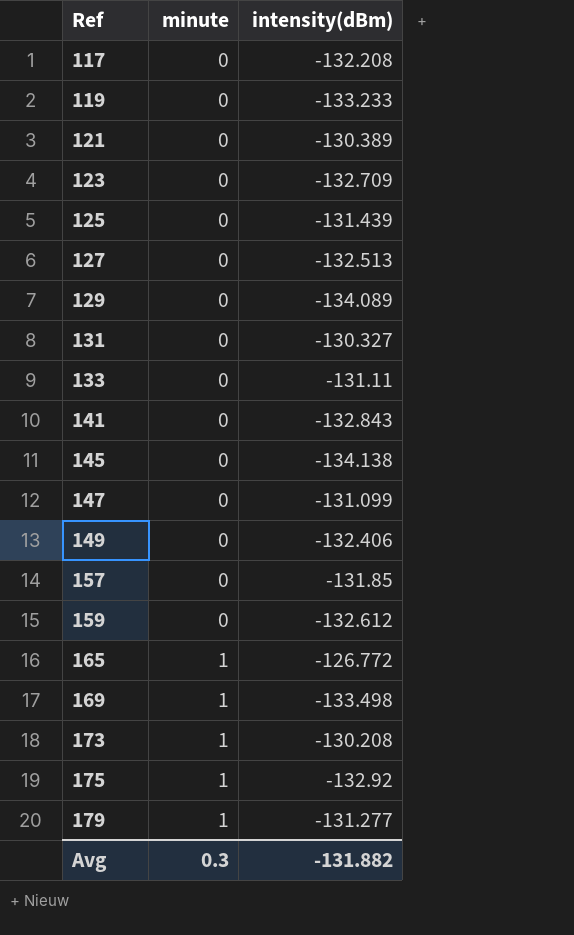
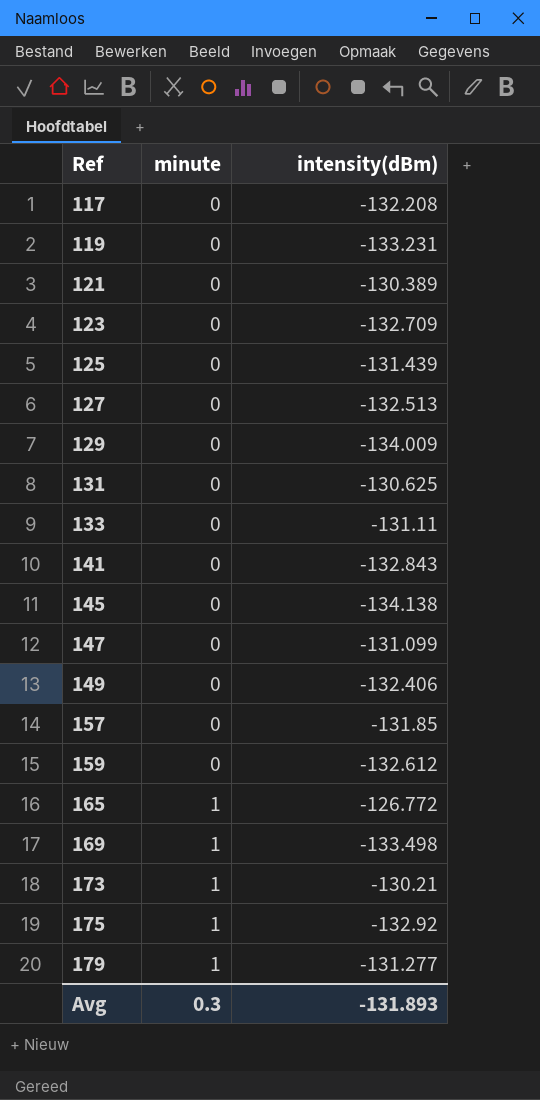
119 | intensity(dBm): -133.233 -> -133.231
129 | intensity(dBm): -134.089 -> -134.009
131 | intensity(dBm): -130.327 -> -130.625
173 | intensity(dBm): -130.208 -> -130.21
Avg | intensity(dBm): -131.882 -> -131.893

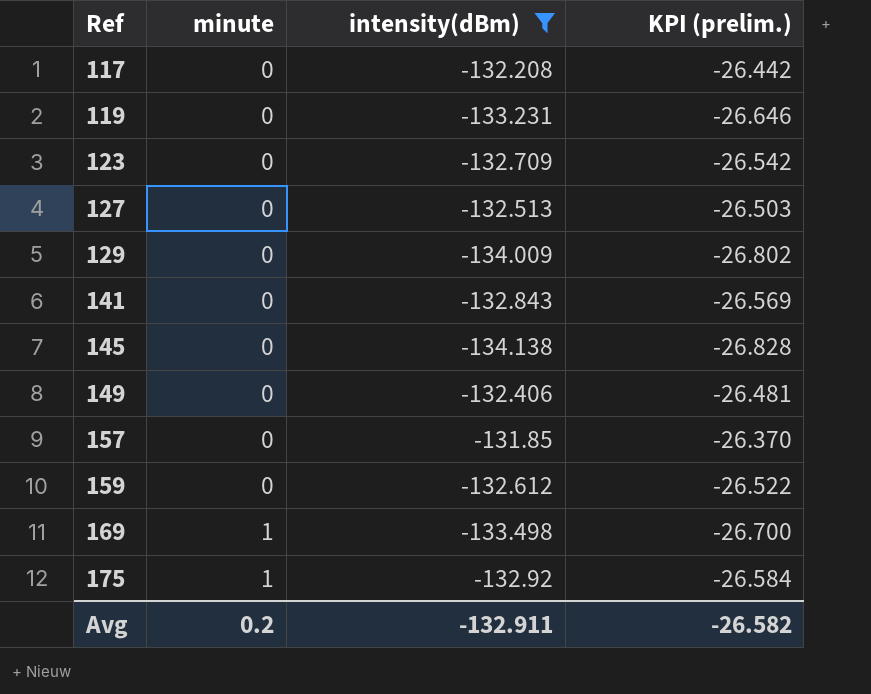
filter: none -> intensity(dBm) <= -131.85
column KPI (prelim.) | formula: none -> [intensity(dBm)] * 0.2
Avg | minute: 0.3 -> 0.2
Avg | intensity(dBm): -131.893 -> -132.911

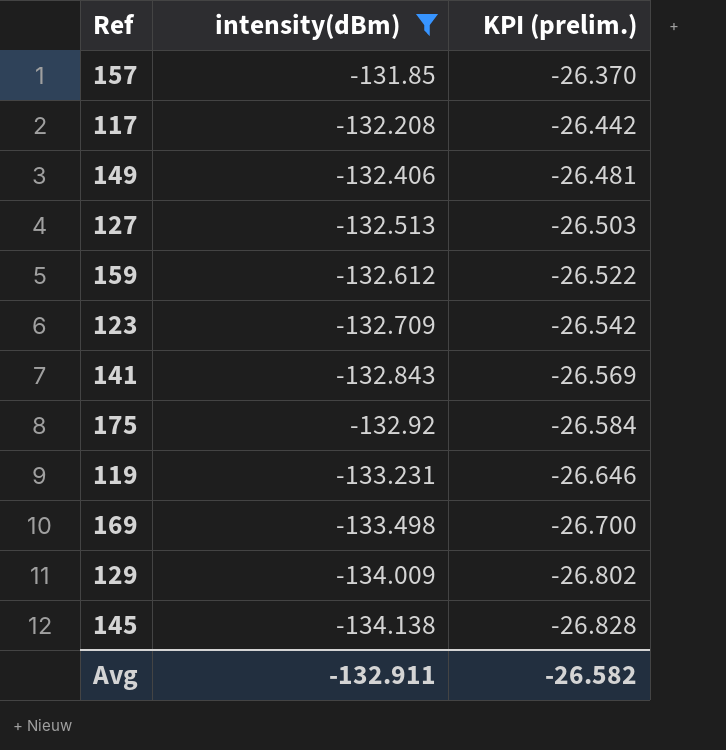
row order: Ref ascending -> intensity(dBm) descending
column minute | position: 2 -> none

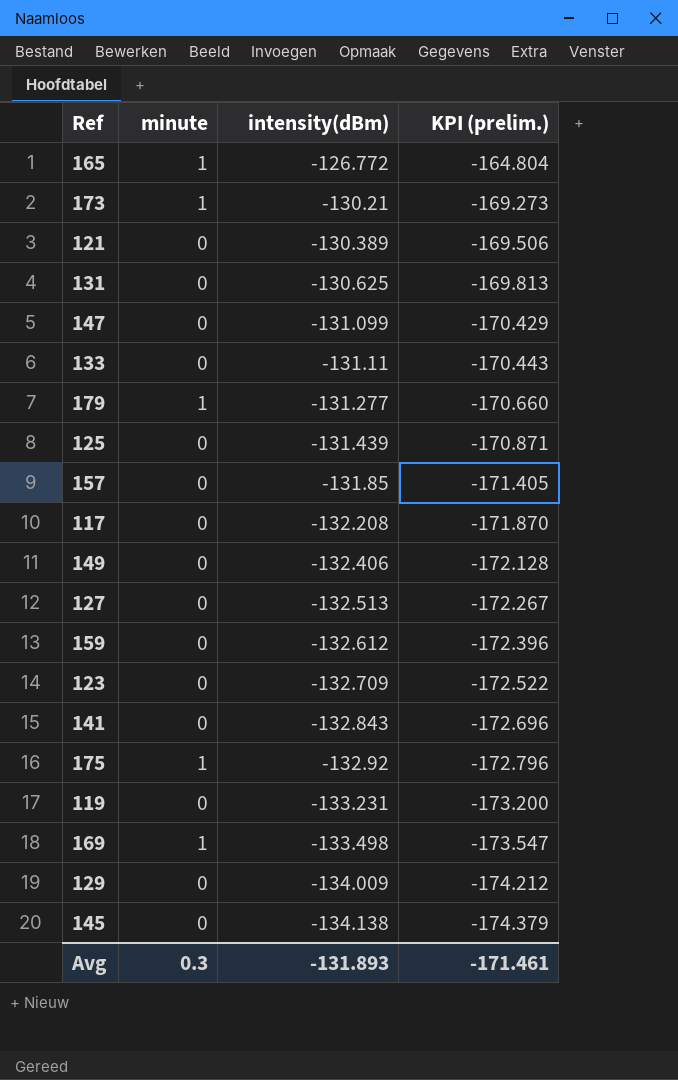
filter: intensity(dBm) <= -131.85 -> none
column minute | position: none -> 2
column KPI (prelim.) | formula: [intensity(dBm)] * 0.2 -> [intensity(dBm)] * 1.3
Avg | intensity(dBm): -132.911 -> -131.893
Avg | KPI (prelim.): -26.582 -> -171.461

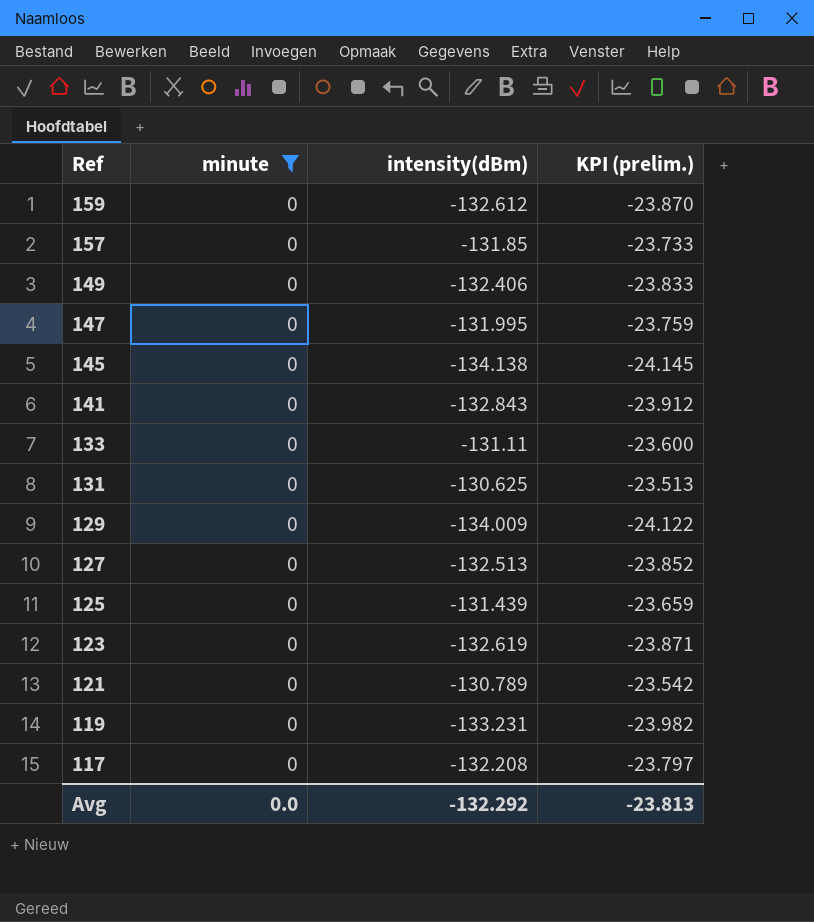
filter: none -> minute = 0
row order: intensity(dBm) descending -> Ref descending
column KPI (prelim.) | formula: [intensity(dBm)] * 1.3 -> [intensity(dBm)] * 0.18
147 | intensity(dBm): -131.099 -> -131.995
123 | intensity(dBm): -132.709 -> -132.619
121 | intensity(dBm): -130.389 -> -130.789
Avg | minute: 0.3 -> 0.0
Avg | intensity(dBm): -131.893 -> -132.292
Avg | KPI (prelim.): -171.461 -> -23.813

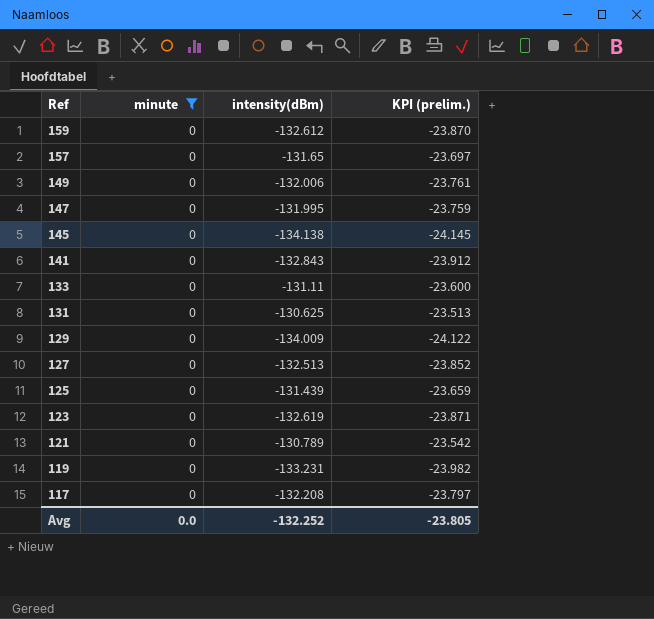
157 | intensity(dBm): -131.85 -> -131.65
157 | KPI (prelim.): -23.733 -> -23.697
149 | intensity(dBm): -132.406 -> -132.006
149 | KPI (prelim.): -23.833 -> -23.761
Avg | intensity(dBm): -132.292 -> -132.252
Avg | KPI (prelim.): -23.813 -> -23.805

